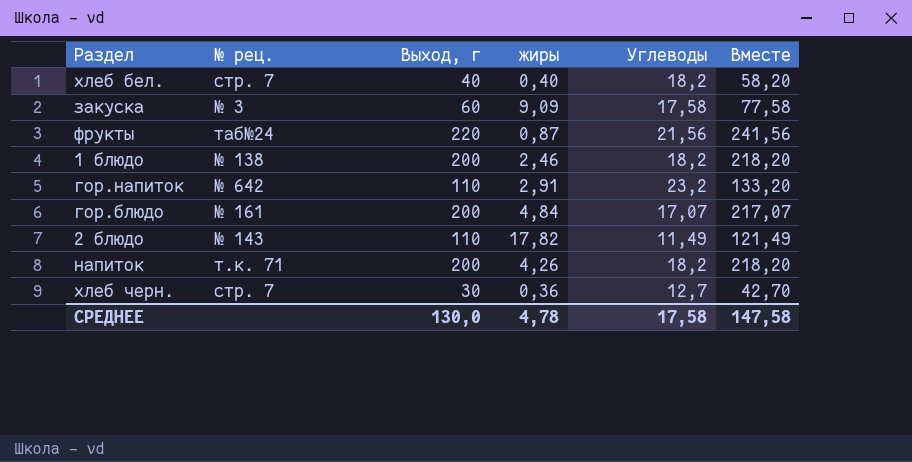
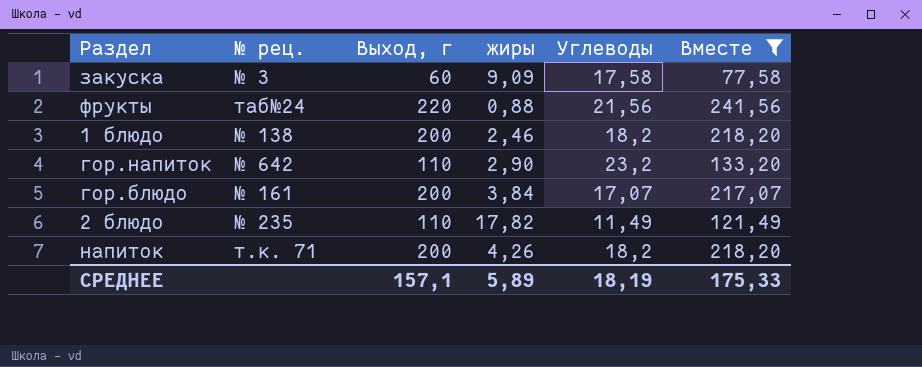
filter: none -> Вместе >= 77,58
фрукты | жиры: 0,87 -> 0,88
гор.напиток | жиры: 2,91 -> 2,90
гор.блюдо | жиры: 4,84 -> 3,84
2 блюдо | № рец.: № 143 -> № 235
СРЕДНЕЕ | Выход, г: 130,0 -> 157,1
СРЕДНЕЕ | жиры: 4,78 -> 5,89
СРЕДНЕЕ | Углеводы: 17,58 -> 18,19
СРЕДНЕЕ | Вместе: 147,58 -> 175,33

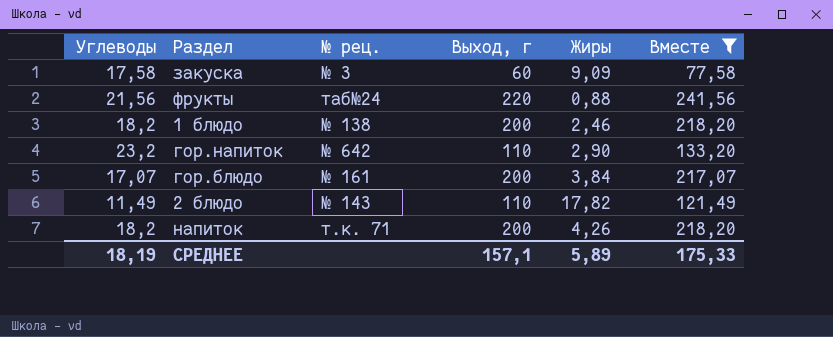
column Углеводы | position: 5 -> 1
column name: жиры -> Жиры
2 блюдо | № рец.: № 235 -> № 143

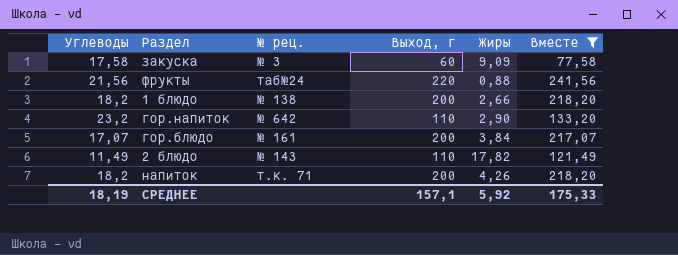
1 блюдо | Жиры: 2,46 -> 2,66
СРЕДНЕЕ | Жиры: 5,89 -> 5,92

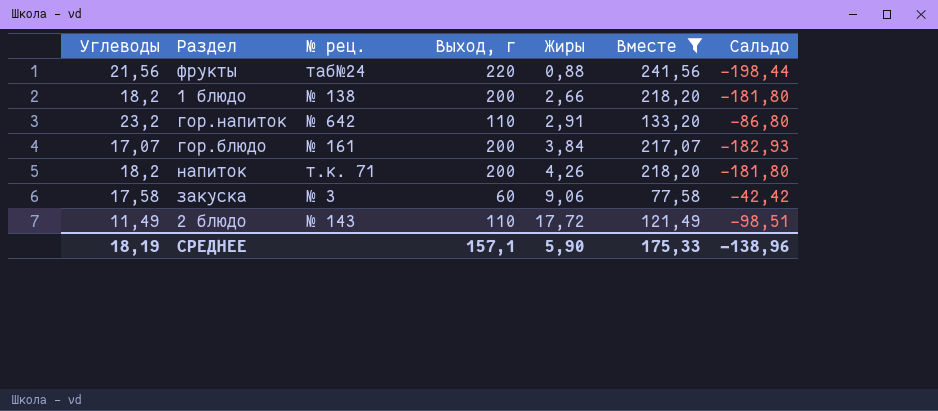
row order: none -> Жиры ascending
column Сальдо | formula: none -> [Углеводы] - [Выход, г]
гор.напиток | Жиры: 2,90 -> 2,91
закуска | Жиры: 9,09 -> 9,06
2 блюдо | Жиры: 17,82 -> 17,72
СРЕДНЕЕ | Жиры: 5,92 -> 5,90

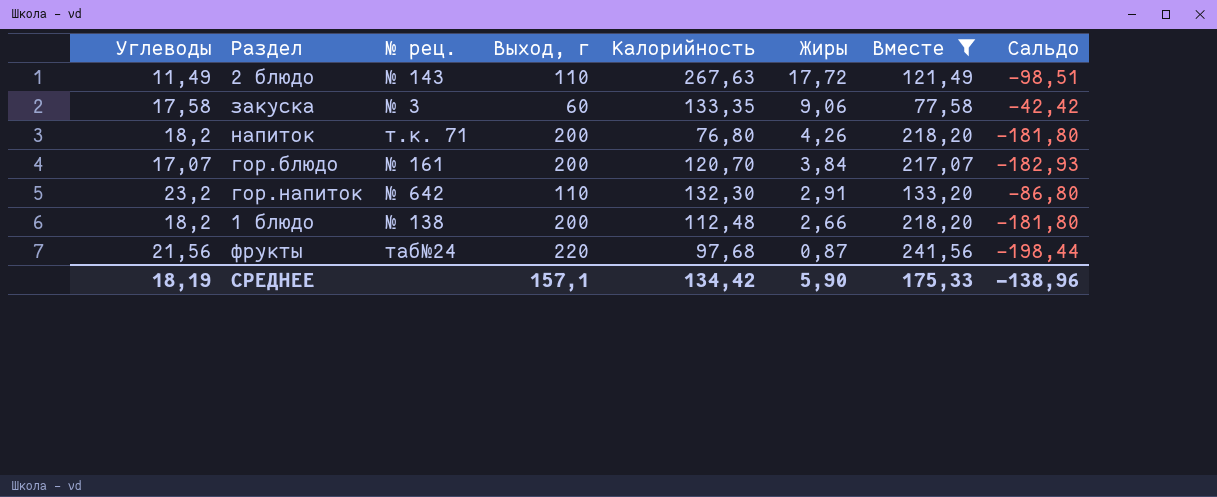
row order: Жиры ascending -> Жиры descending
column Калорийность | position: none -> 5
фрукты | Жиры: 0,88 -> 0,87

